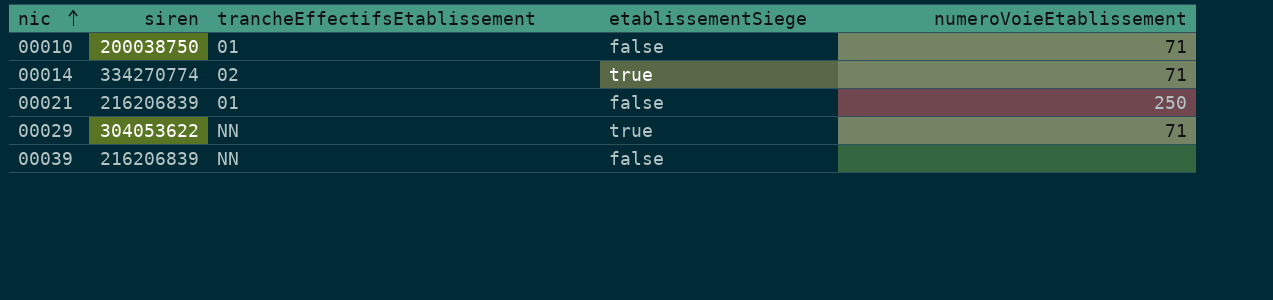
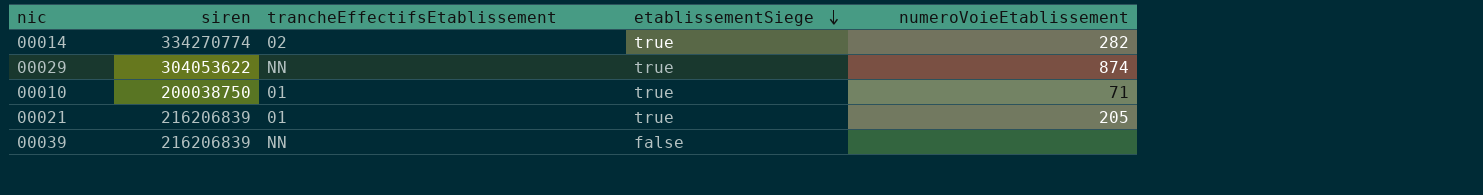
row order: nic ascending -> etablissementSiege descending
00014 | numeroVoieEtablissement: 71 -> 282
00029 | numeroVoieEtablissement: 71 -> 874
00010 | etablissementSiege: false -> true
00021 | etablissementSiege: false -> true
00021 | numeroVoieEtablissement: 250 -> 205

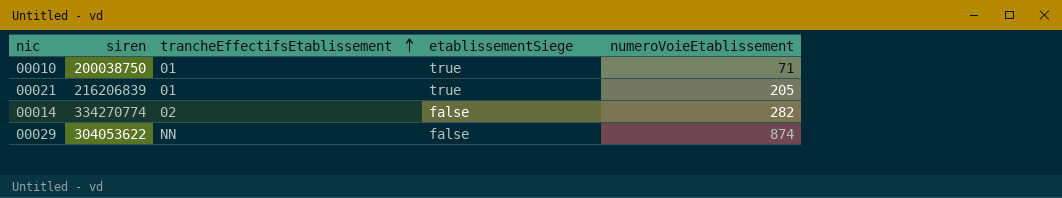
row order: etablissementSiege descending -> trancheEffectifsEtablissement ascending
row 00039: 216206839 | NN | false | none -> none
00014 | etablissementSiege: true -> false
00029 | etablissementSiege: true -> false

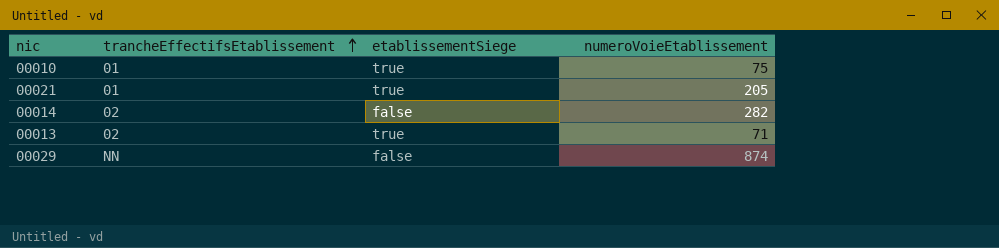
column siren | position: 2 -> none
00010 | numeroVoieEtablissement: 71 -> 75
row 00013: none -> 02 | true | 71

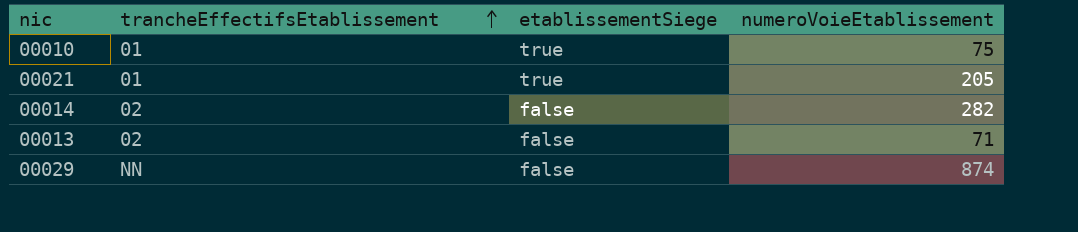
00013 | etablissementSiege: true -> false

